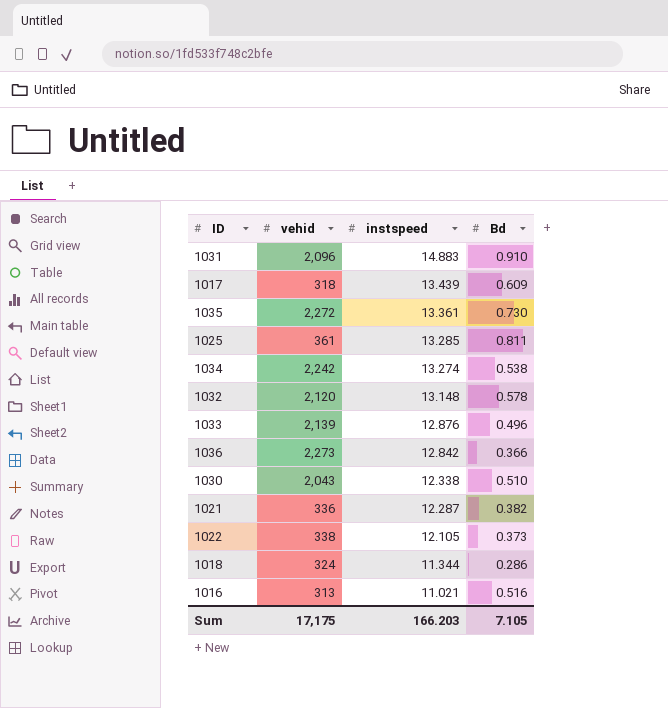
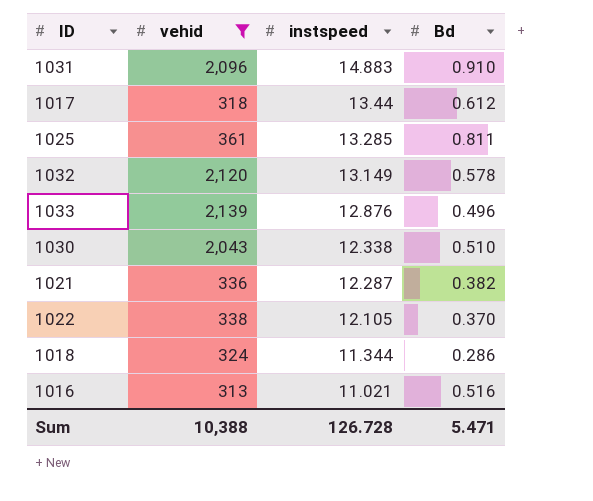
filter: none -> vehid <= 2,139
1017 | instspeed: 13.439 -> 13.44
1017 | Bd: 0.609 -> 0.612
1032 | instspeed: 13.148 -> 13.149
1022 | Bd: 0.373 -> 0.370
Sum | vehid: 17,175 -> 10,388
Sum | instspeed: 166.203 -> 126.728
Sum | Bd: 7.105 -> 5.471

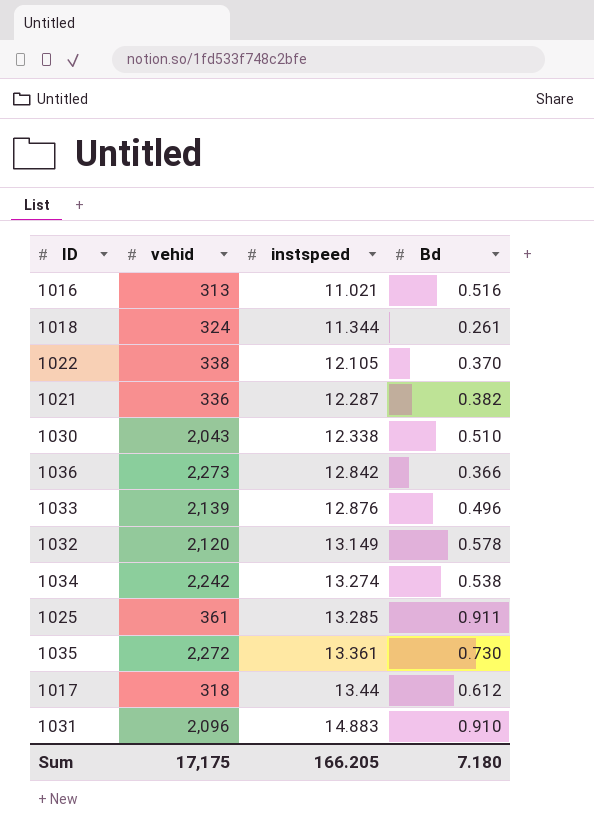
filter: vehid <= 2,139 -> none
row order: instspeed descending -> instspeed ascending
1018 | Bd: 0.286 -> 0.261
1025 | Bd: 0.811 -> 0.911
Sum | vehid: 10,388 -> 17,175
Sum | instspeed: 126.728 -> 166.205
Sum | Bd: 5.471 -> 7.180

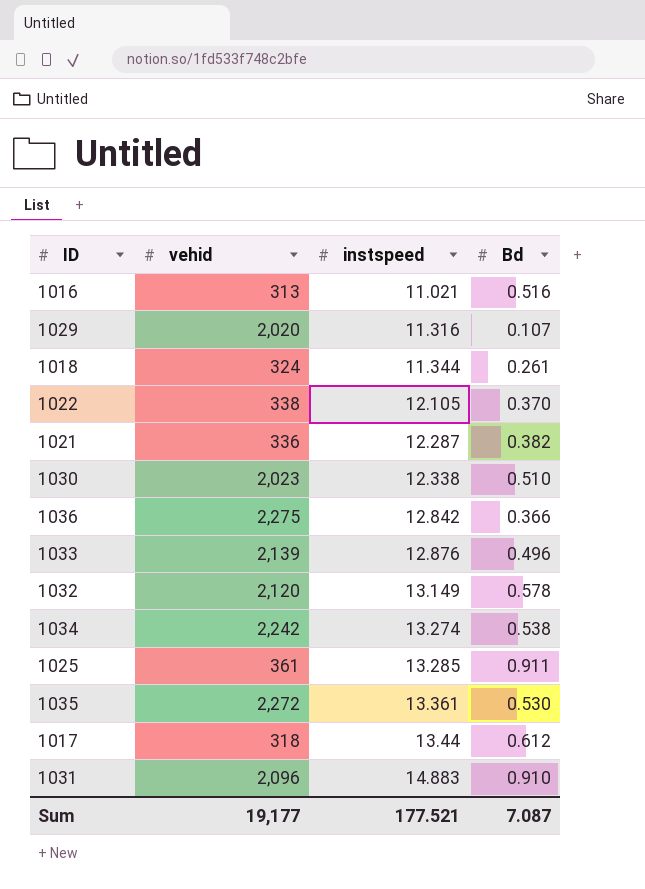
row 1029: none -> 2,020 | 11.316 | 0.107
1030 | vehid: 2,043 -> 2,023
1036 | vehid: 2,273 -> 2,275
1035 | Bd: 0.730 -> 0.530
Sum | vehid: 17,175 -> 19,177
Sum | instspeed: 166.205 -> 177.521
Sum | Bd: 7.180 -> 7.087

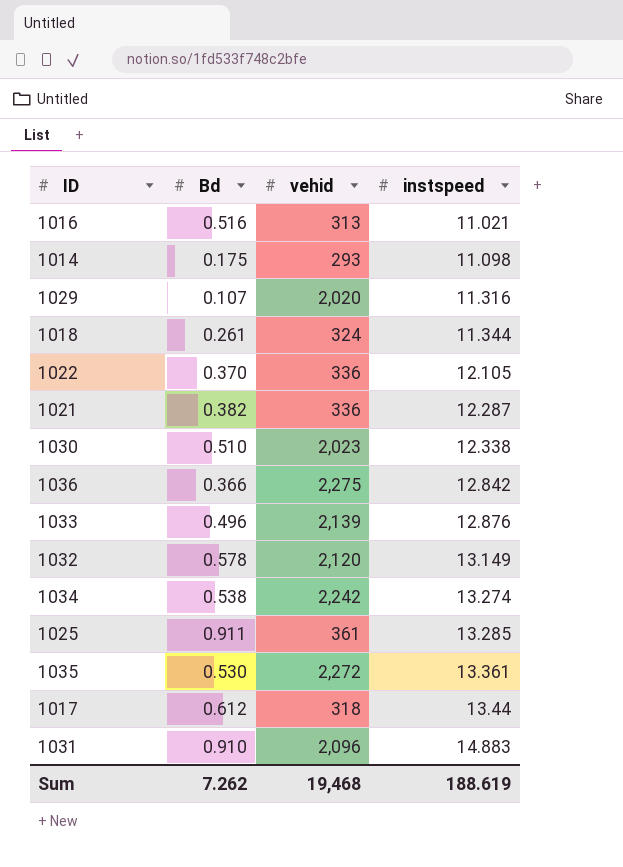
column Bd | position: 4 -> 2
row 1014: none -> 0.175 | 293 | 11.098
1022 | vehid: 338 -> 336
Sum | Bd: 7.087 -> 7.262
Sum | vehid: 19,177 -> 19,468
Sum | instspeed: 177.521 -> 188.619

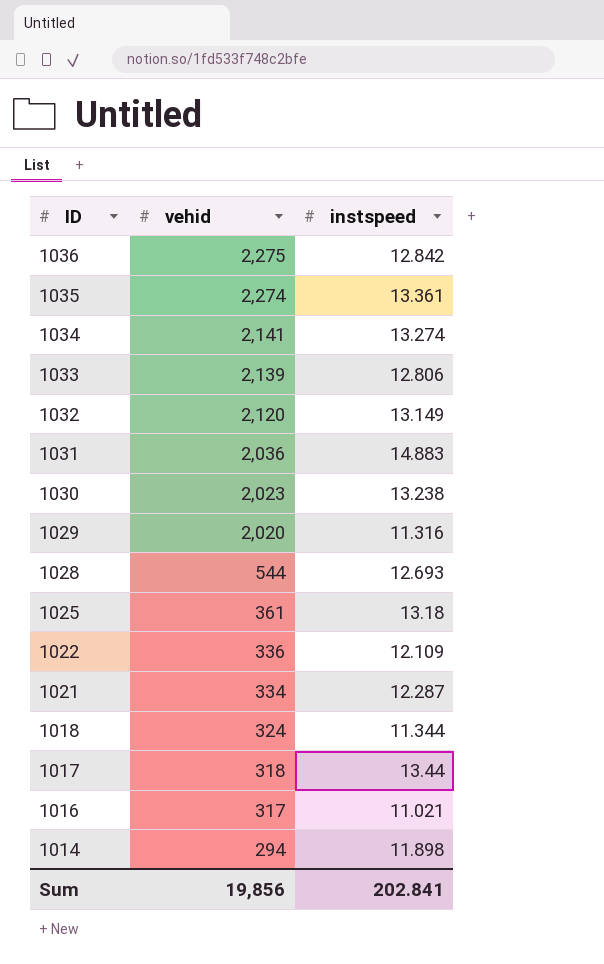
row order: instspeed ascending -> ID descending
column Bd | position: 2 -> none
1035 | vehid: 2,272 -> 2,274
1034 | vehid: 2,242 -> 2,141
1033 | instspeed: 12.876 -> 12.806
1031 | vehid: 2,096 -> 2,036
1030 | instspeed: 12.338 -> 13.238
row 1028: none -> 544 | 12.693
1025 | instspeed: 13.285 -> 13.18
1022 | instspeed: 12.105 -> 12.109
1021 | vehid: 336 -> 334
1016 | vehid: 313 -> 317
1014 | vehid: 293 -> 294
1014 | instspeed: 11.098 -> 11.898
Sum | vehid: 19,468 -> 19,856
Sum | instspeed: 188.619 -> 202.841

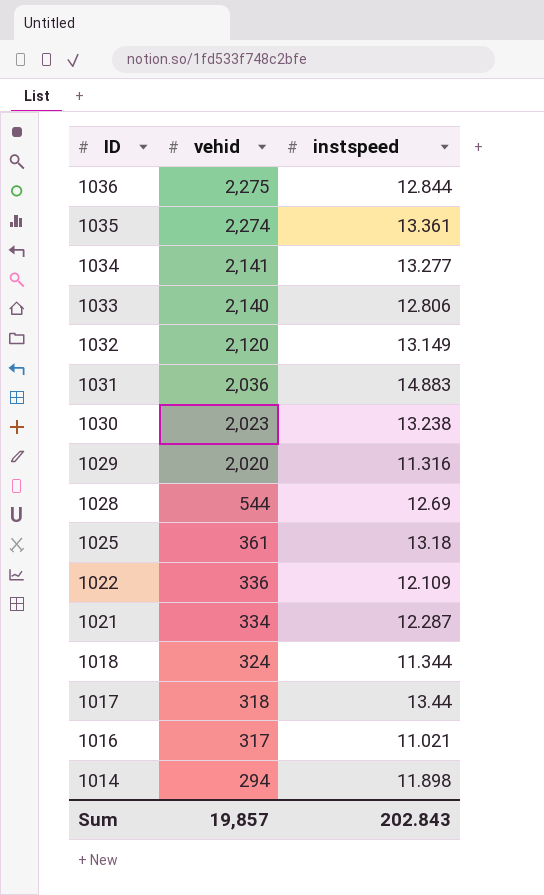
1036 | instspeed: 12.842 -> 12.844
1034 | instspeed: 13.274 -> 13.277
1033 | vehid: 2,139 -> 2,140
1028 | instspeed: 12.693 -> 12.69
Sum | vehid: 19,856 -> 19,857
Sum | instspeed: 202.841 -> 202.843

